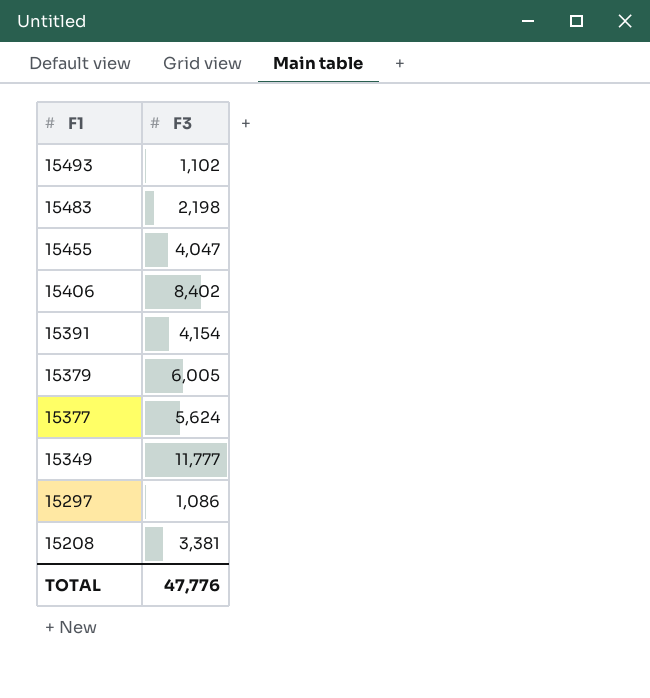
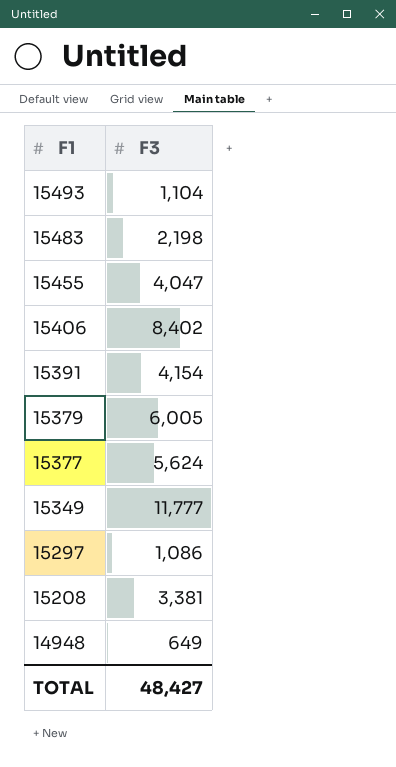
15493 | F3: 1,102 -> 1,104
row 14948: none -> 649
TOTAL | F3: 47,776 -> 48,427

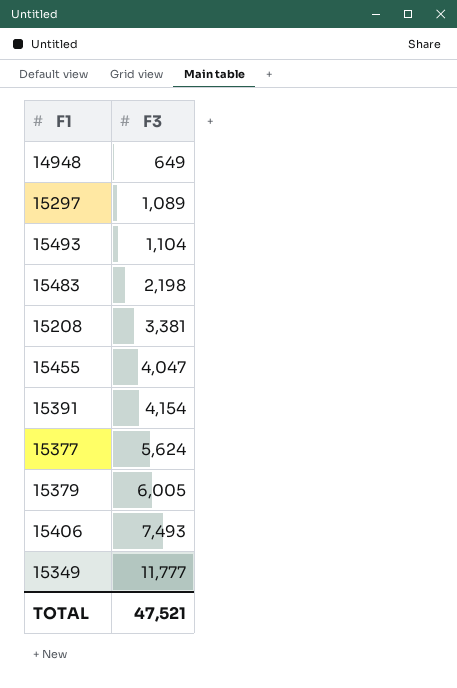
row order: F1 descending -> F3 ascending
15297 | F3: 1,086 -> 1,089
15406 | F3: 8,402 -> 7,493
TOTAL | F3: 48,427 -> 47,521

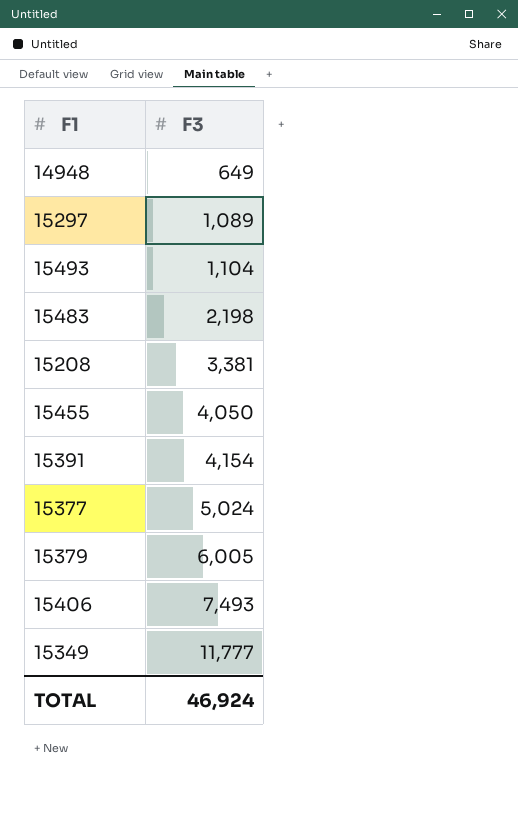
15455 | F3: 4,047 -> 4,050
15377 | F3: 5,624 -> 5,024
TOTAL | F3: 47,521 -> 46,924

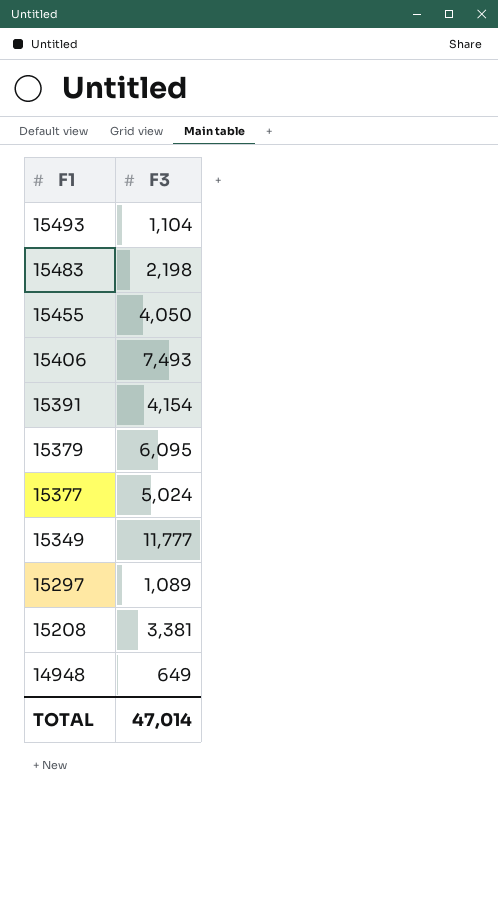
row order: F3 ascending -> F1 descending
15379 | F3: 6,005 -> 6,095
TOTAL | F3: 46,924 -> 47,014

